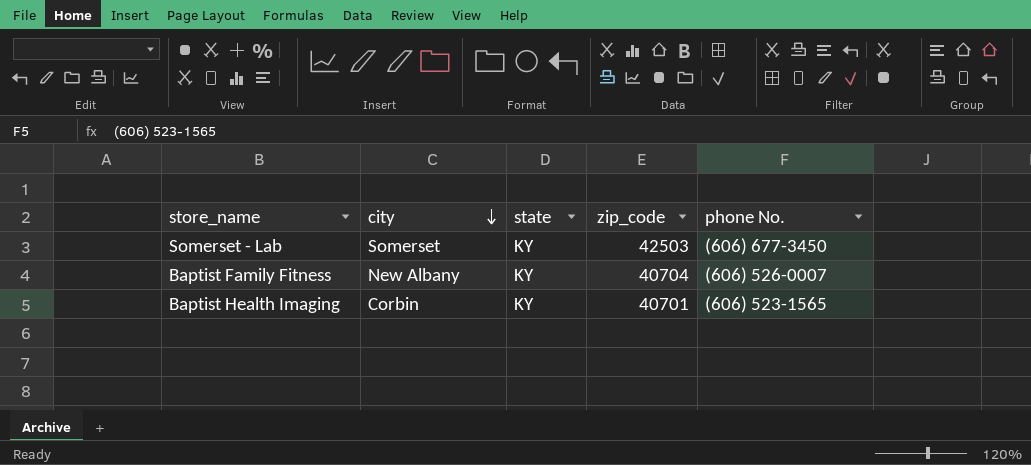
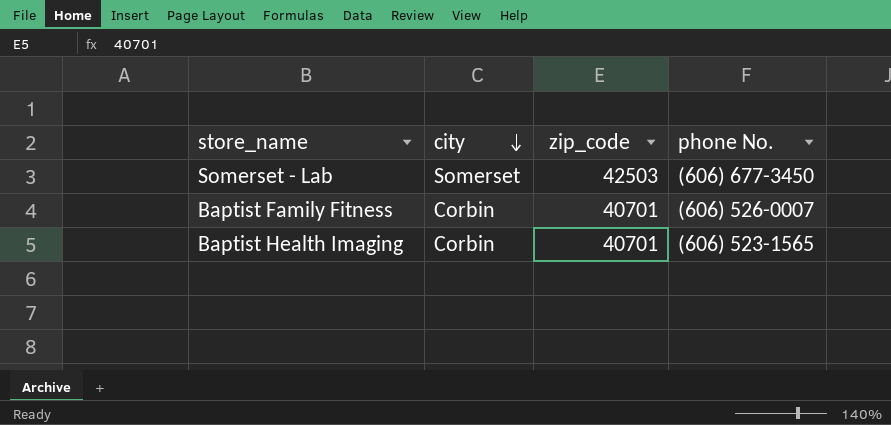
column state | position: 3 -> none
Baptist Family Fitness | city: New Albany -> Corbin
Baptist Family Fitness | zip_code: 40704 -> 40701

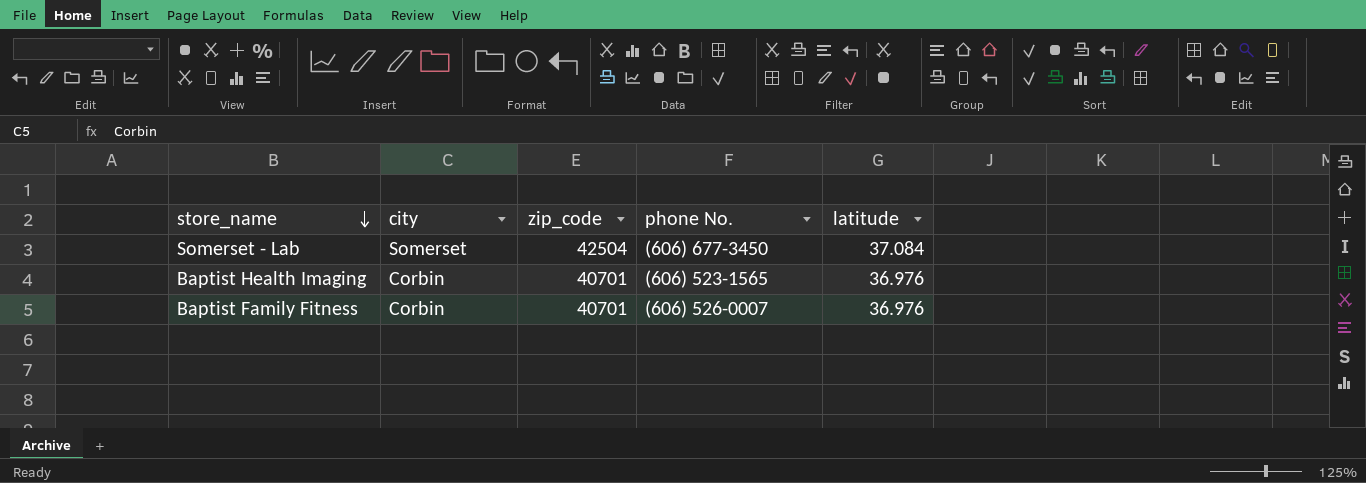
row order: city descending -> store_name descending
column latitude | position: none -> 5
Somerset - Lab | zip_code: 42503 -> 42504

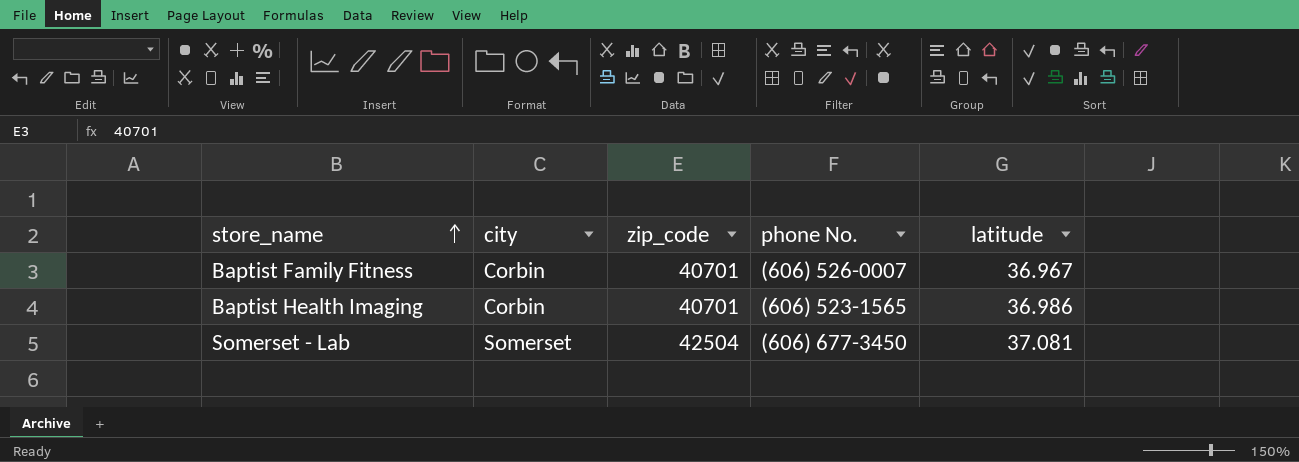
row order: store_name descending -> store_name ascending
Baptist Family Fitness | latitude: 36.976 -> 36.967
Baptist Health Imaging | latitude: 36.976 -> 36.986
Somerset - Lab | latitude: 37.084 -> 37.081

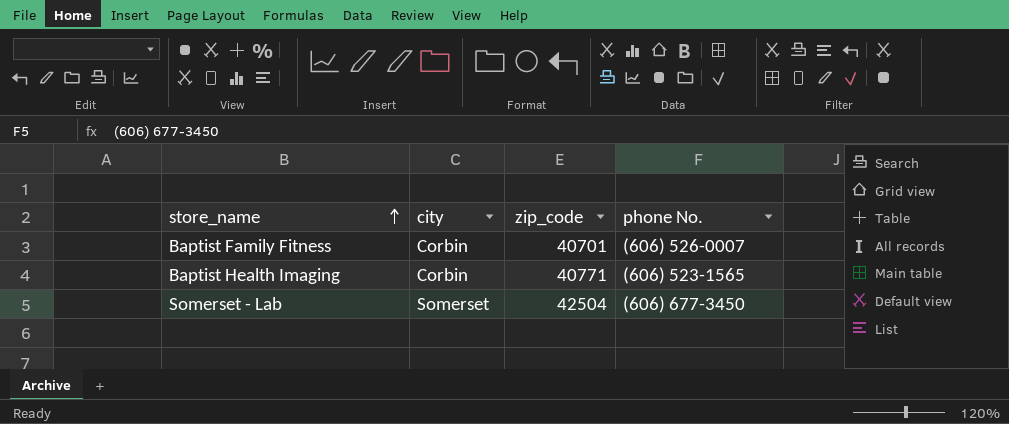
column latitude | position: 5 -> none
Baptist Health Imaging | zip_code: 40701 -> 40771

